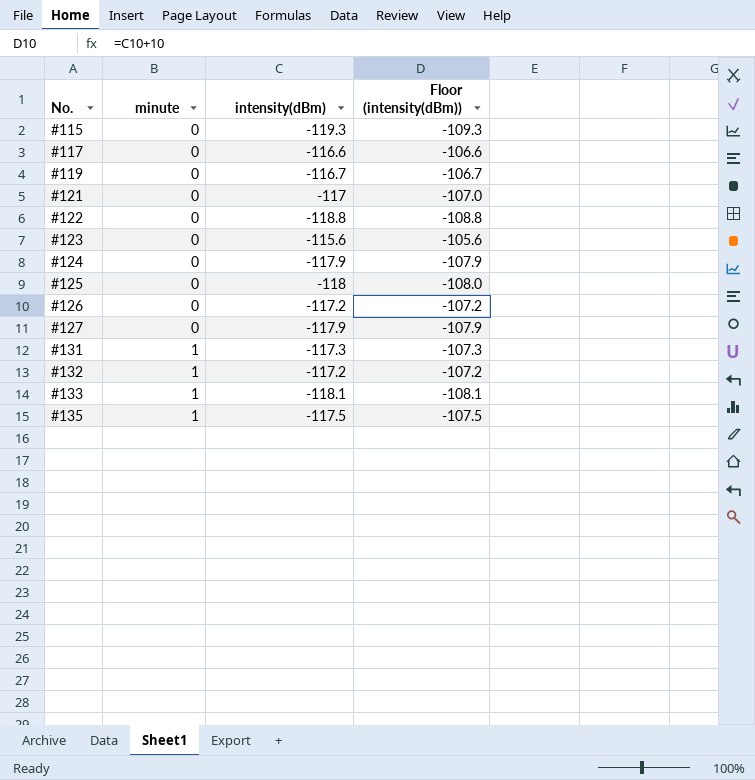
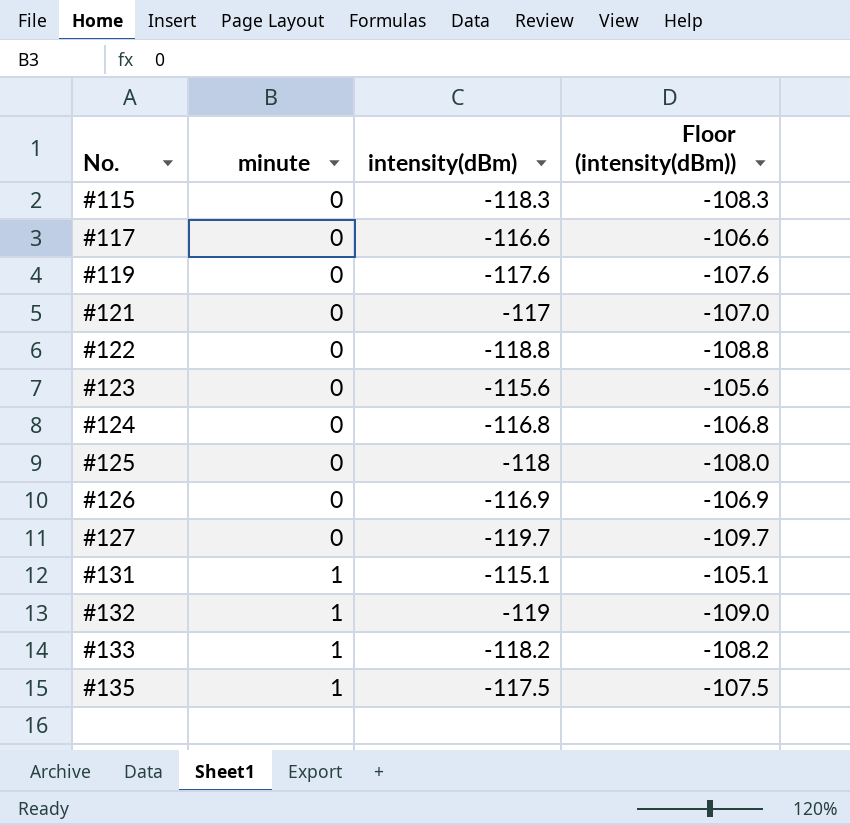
#115 | intensity(dBm): -119.3 -> -118.3
#115 | Floor (intensity(dBm)): -109.3 -> -108.3
#119 | intensity(dBm): -116.7 -> -117.6
#119 | Floor (intensity(dBm)): -106.7 -> -107.6
#124 | intensity(dBm): -117.9 -> -116.8
#124 | Floor (intensity(dBm)): -107.9 -> -106.8
#126 | intensity(dBm): -117.2 -> -116.9
#126 | Floor (intensity(dBm)): -107.2 -> -106.9
#127 | intensity(dBm): -117.9 -> -119.7
#127 | Floor (intensity(dBm)): -107.9 -> -109.7
#131 | intensity(dBm): -117.3 -> -115.1
#131 | Floor (intensity(dBm)): -107.3 -> -105.1
#132 | intensity(dBm): -117.2 -> -119
#132 | Floor (intensity(dBm)): -107.2 -> -109.0
#133 | intensity(dBm): -118.1 -> -118.2
#133 | Floor (intensity(dBm)): -108.1 -> -108.2

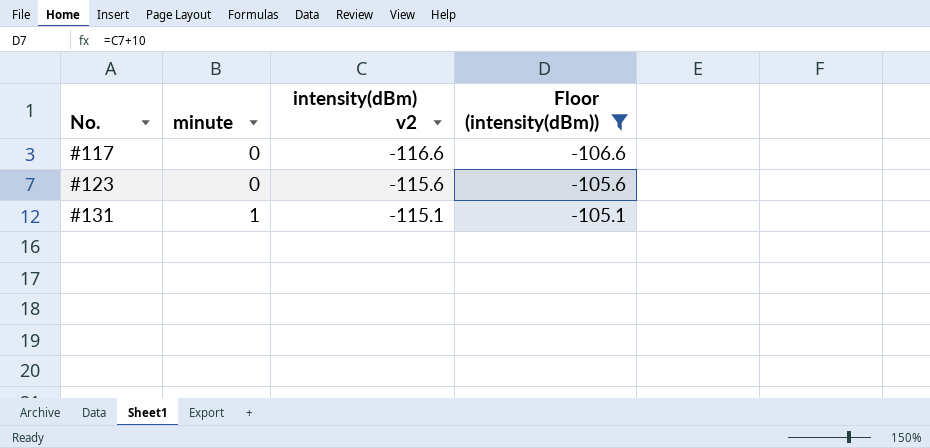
filter: none -> Floor (intensity(dBm)) >= -106.6
column name: intensity(dBm) -> intensity(dBm) v2

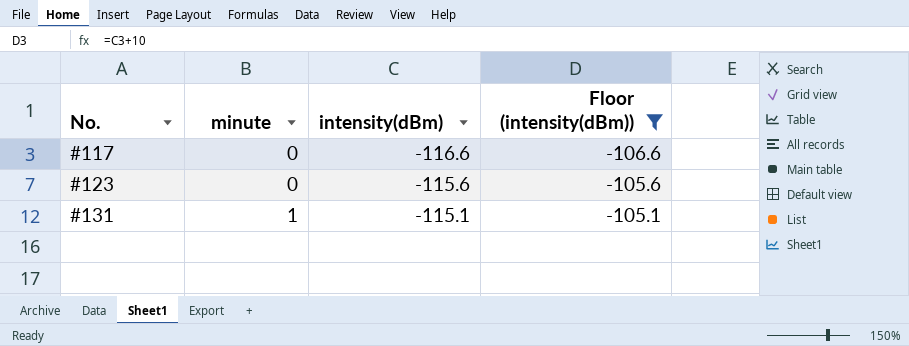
column name: intensity(dBm) v2 -> intensity(dBm)

